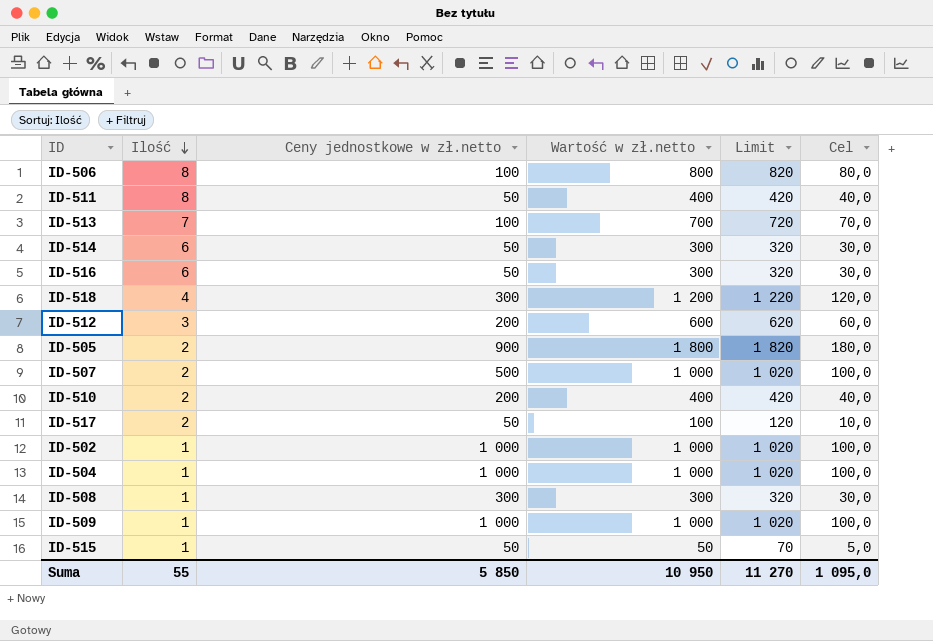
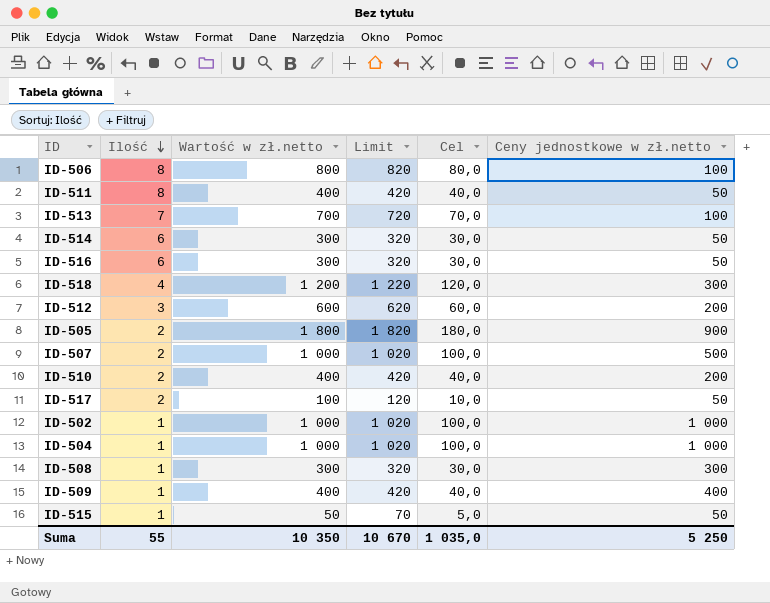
column Ceny jednostkowe w zł.netto | position: 3 -> 6
ID-509 | Wartość w zł.netto: 1 000 -> 400
ID-509 | Limit: 1 020 -> 420
ID-509 | Cel: 100,0 -> 40,0
ID-509 | Ceny jednostkowe w zł.netto: 1 000 -> 400
Suma | Wartość w zł.netto: 10 950 -> 10 350
Suma | Limit: 11 270 -> 10 670
Suma | Cel: 1 095,0 -> 1 035,0
Suma | Ceny jednostkowe w zł.netto: 5 850 -> 5 250

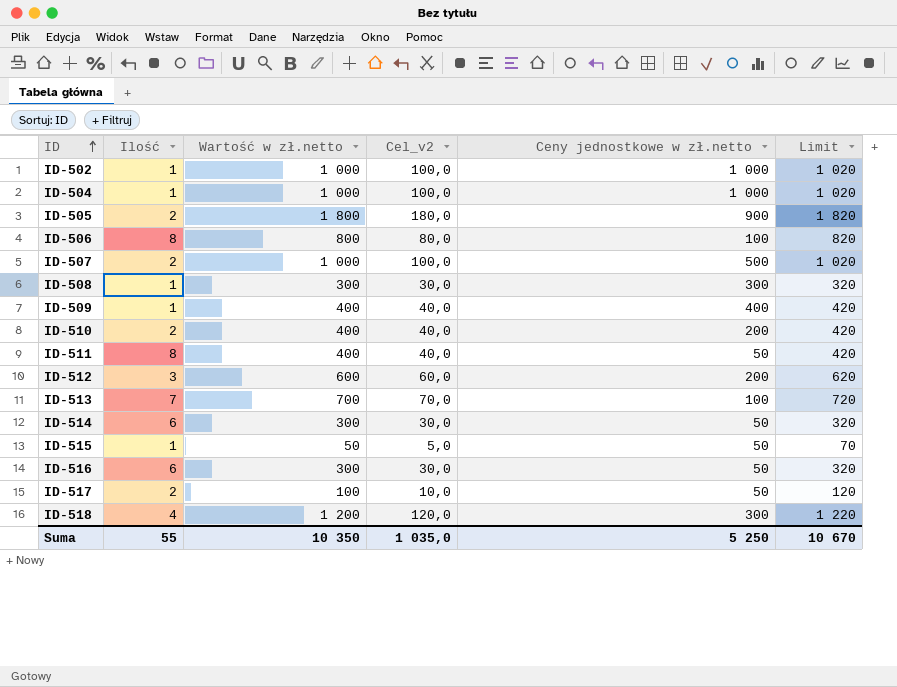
row order: Ilość descending -> ID ascending
column name: Cel -> Cel_v2
column Limit | position: 4 -> 6

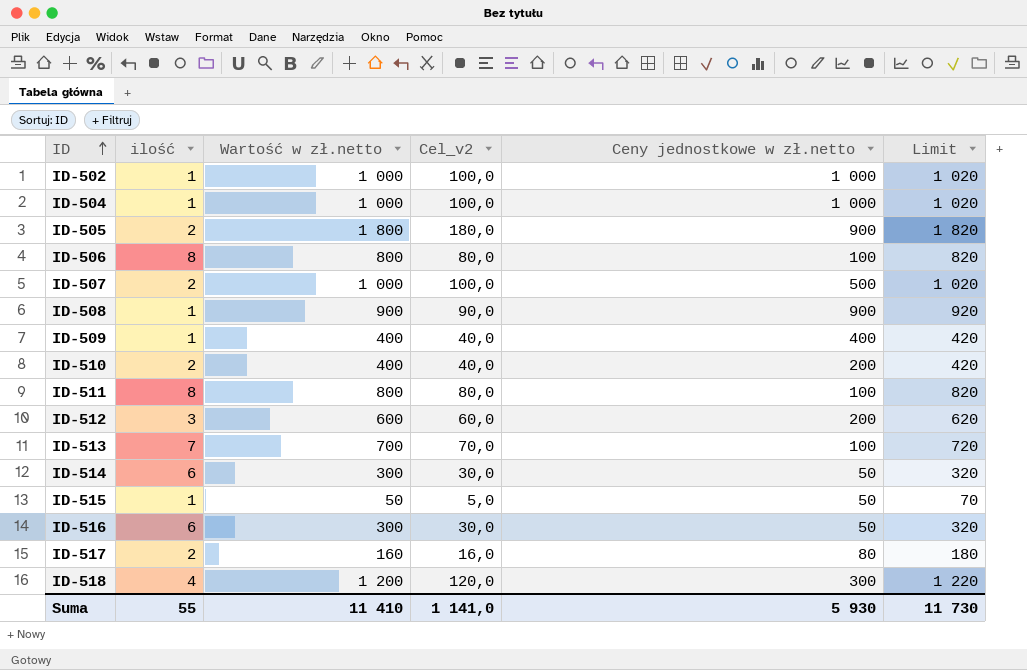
column name: Ilość -> ilość
ID-508 | Wartość w zł.netto: 300 -> 900
ID-508 | Cel_v2: 30,0 -> 90,0
ID-508 | Ceny jednostkowe w zł.netto: 300 -> 900
ID-508 | Limit: 320 -> 920
ID-511 | Wartość w zł.netto: 400 -> 800
ID-511 | Cel_v2: 40,0 -> 80,0
ID-511 | Ceny jednostkowe w zł.netto: 50 -> 100
ID-511 | Limit: 420 -> 820
ID-517 | Wartość w zł.netto: 100 -> 160
ID-517 | Cel_v2: 10,0 -> 16,0
ID-517 | Ceny jednostkowe w zł.netto: 50 -> 80
ID-517 | Limit: 120 -> 180
Suma | Wartość w zł.netto: 10 350 -> 11 410
Suma | Cel_v2: 1 035,0 -> 1 141,0
Suma | Ceny jednostkowe w zł.netto: 5 250 -> 5 930
Suma | Limit: 10 670 -> 11 730

